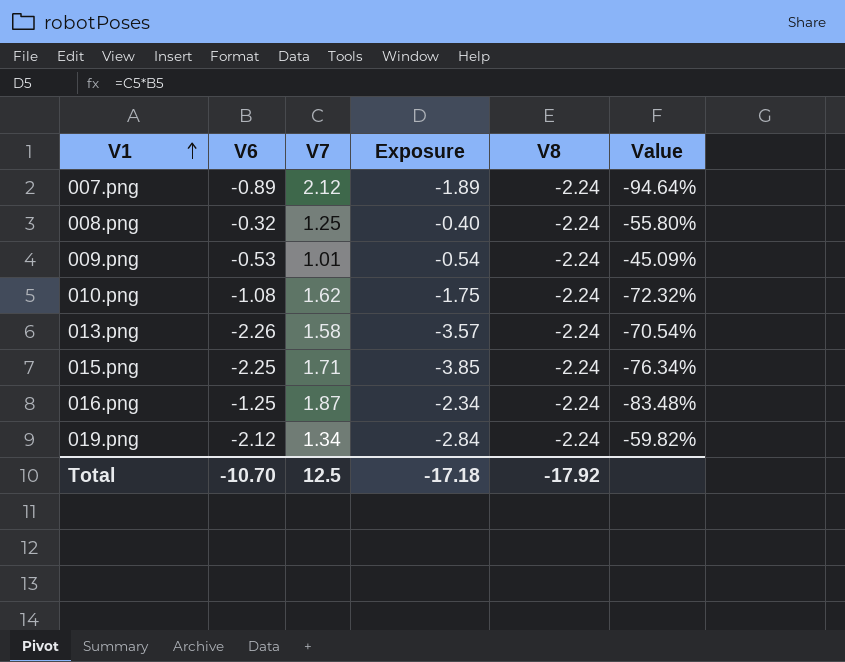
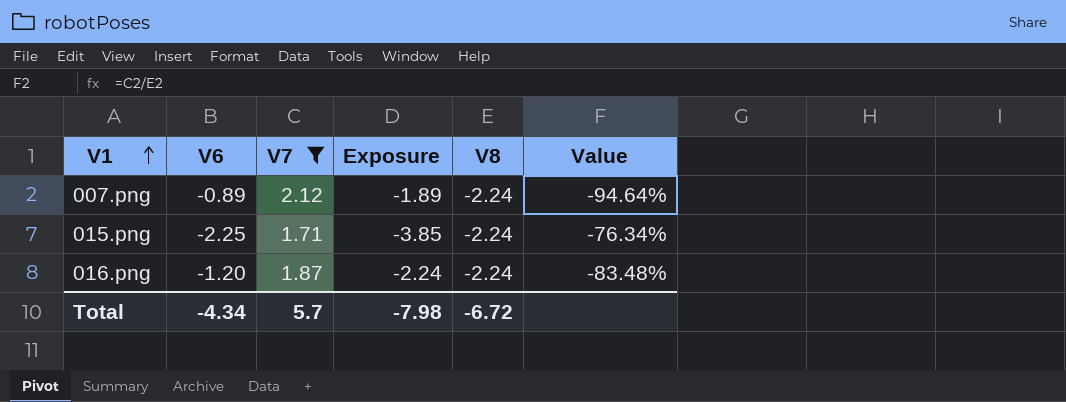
filter: none -> V7 >= 1.71
016.png | V6: -1.25 -> -1.20
016.png | Exposure: -2.34 -> -2.24
Total | V6: -10.70 -> -4.34
Total | V7: 12.5 -> 5.7
Total | Exposure: -17.18 -> -7.98
Total | V8: -17.92 -> -6.72

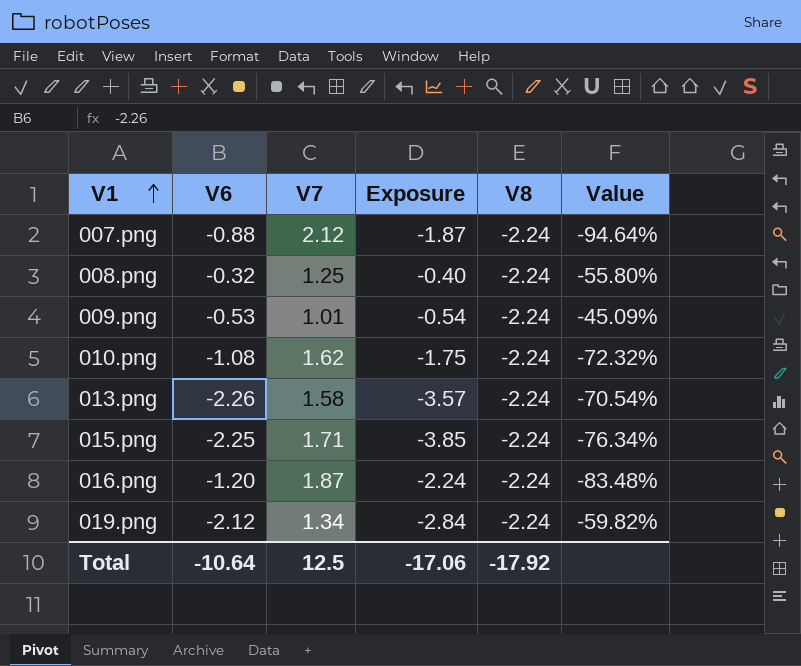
filter: V7 >= 1.71 -> none
007.png | V6: -0.89 -> -0.88
007.png | Exposure: -1.89 -> -1.87
Total | V6: -4.34 -> -10.64
Total | V7: 5.7 -> 12.5
Total | Exposure: -7.98 -> -17.06
Total | V8: -6.72 -> -17.92

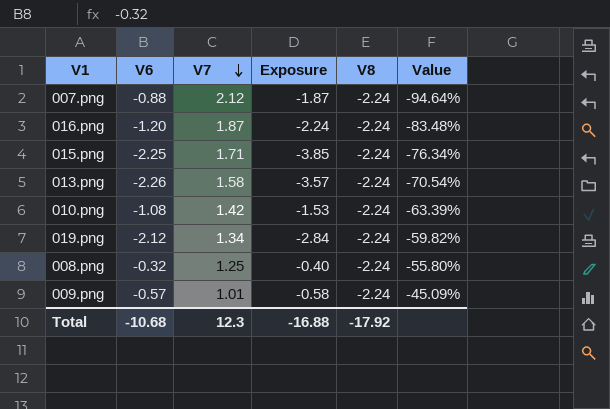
row order: V1 ascending -> V7 descending
010.png | V7: 1.62 -> 1.42
010.png | Exposure: -1.75 -> -1.53
010.png | Value: -72.32% -> -63.39%
009.png | V6: -0.53 -> -0.57
009.png | Exposure: -0.54 -> -0.58
Total | V6: -10.64 -> -10.68
Total | V7: 12.5 -> 12.3
Total | Exposure: -17.06 -> -16.88

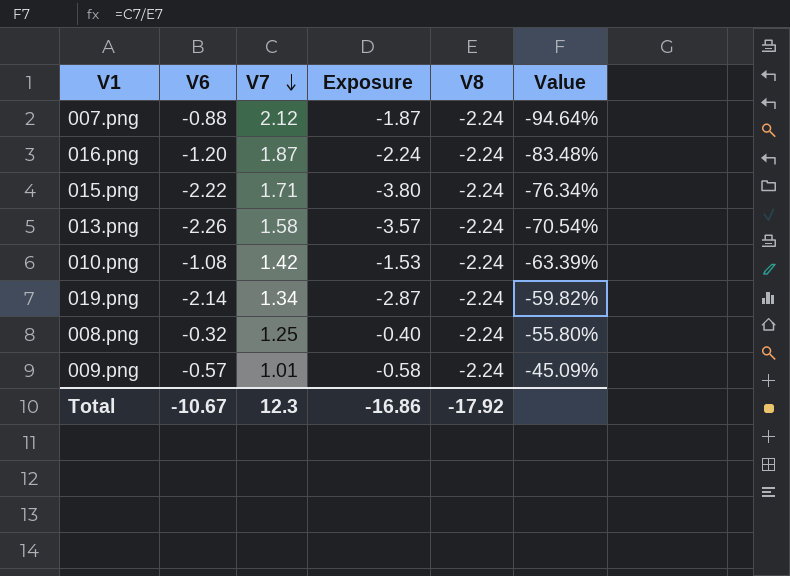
015.png | V6: -2.25 -> -2.22
015.png | Exposure: -3.85 -> -3.80
019.png | V6: -2.12 -> -2.14
019.png | Exposure: -2.84 -> -2.87
Total | V6: -10.68 -> -10.67
Total | Exposure: -16.88 -> -16.86

